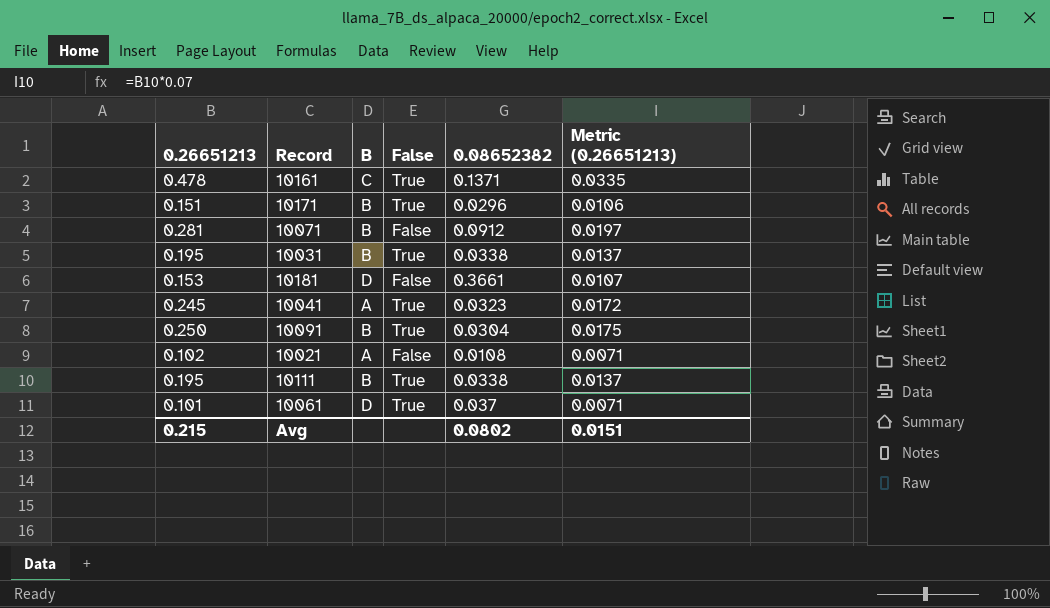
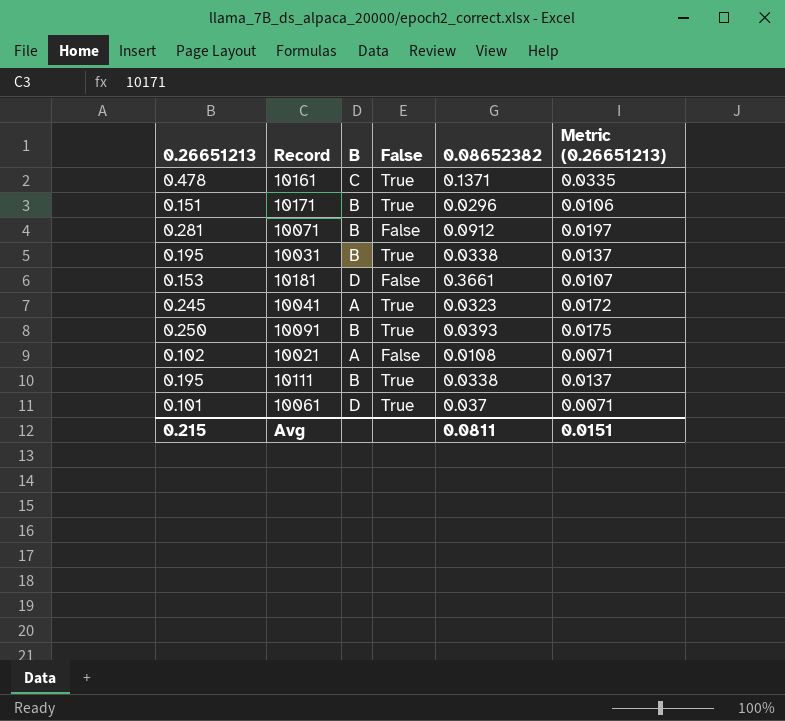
10091 | 0.08652382: 0.0304 -> 0.0393
Avg | 0.08652382: 0.0802 -> 0.0811

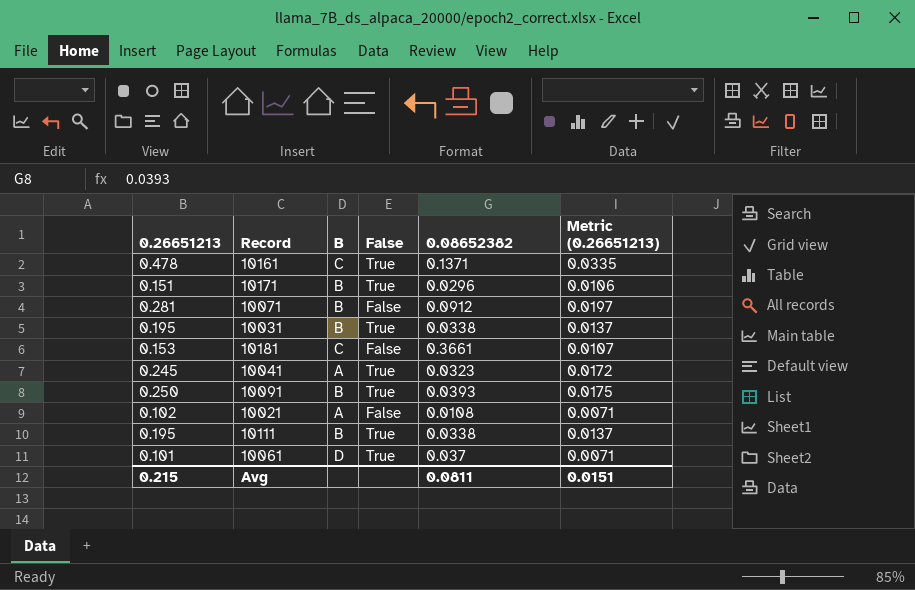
10181 | B: D -> C

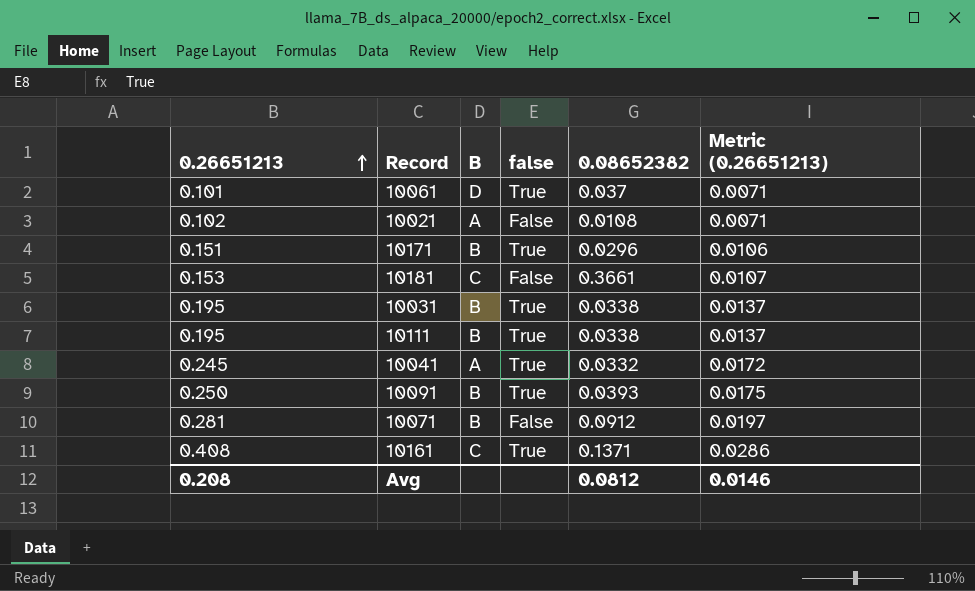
row order: none -> 0.26651213 ascending
column name: False -> false
10041 | 0.08652382: 0.0323 -> 0.0332
10161 | 0.26651213: 0.478 -> 0.408
10161 | Metric (0.26651213): 0.0335 -> 0.0286
Avg | 0.26651213: 0.215 -> 0.208
Avg | 0.08652382: 0.0811 -> 0.0812
Avg | Metric (0.26651213): 0.0151 -> 0.0146

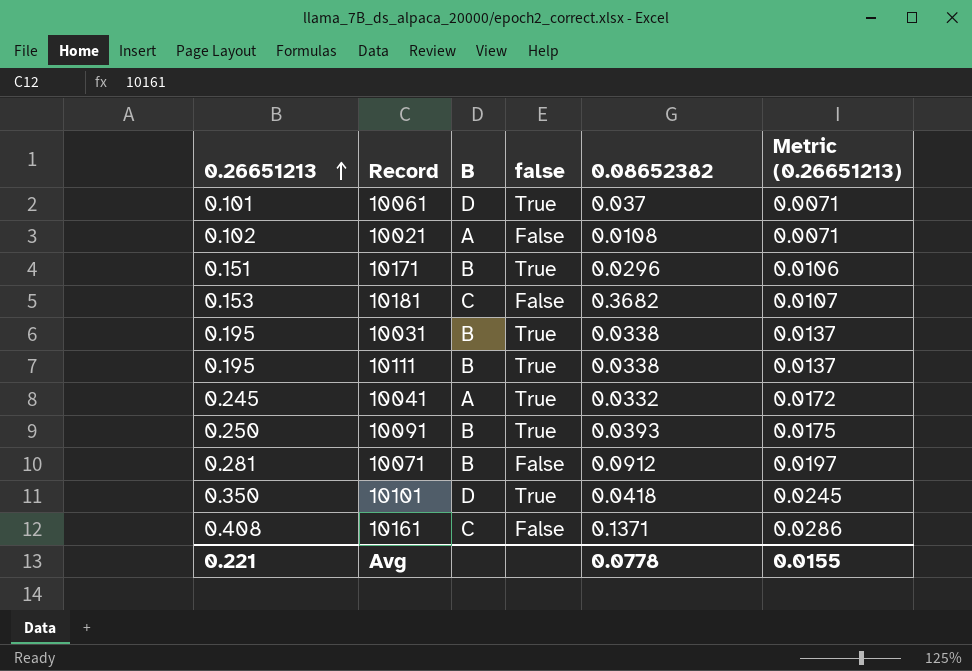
10181 | 0.08652382: 0.3661 -> 0.3682
row 10101: none -> 0.350 | D | True | 0.0418 | 0.0245
10161 | false: True -> False
Avg | 0.26651213: 0.208 -> 0.221
Avg | 0.08652382: 0.0812 -> 0.0778
Avg | Metric (0.26651213): 0.0146 -> 0.0155

